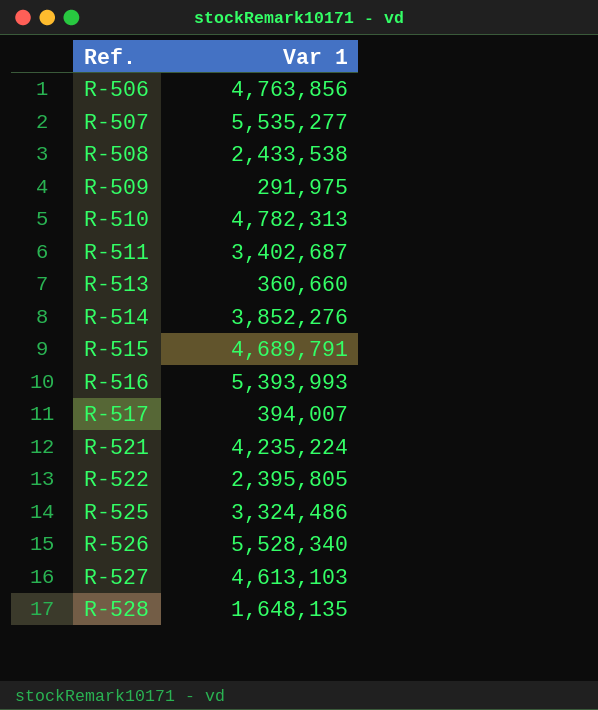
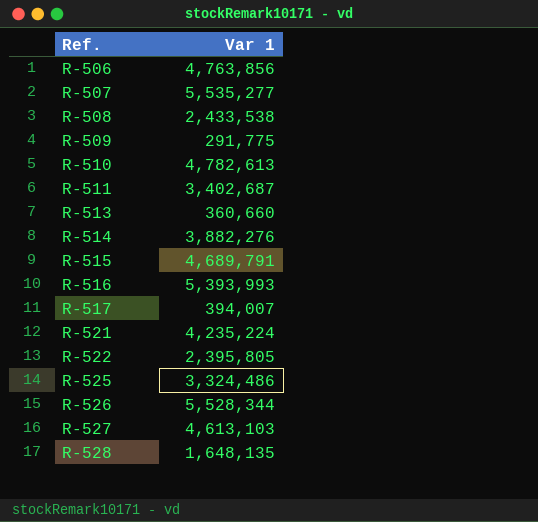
R-509 | Var 1: 291,975 -> 291,775
R-510 | Var 1: 4,782,313 -> 4,782,613
R-514 | Var 1: 3,852,276 -> 3,882,276
R-526 | Var 1: 5,528,340 -> 5,528,344

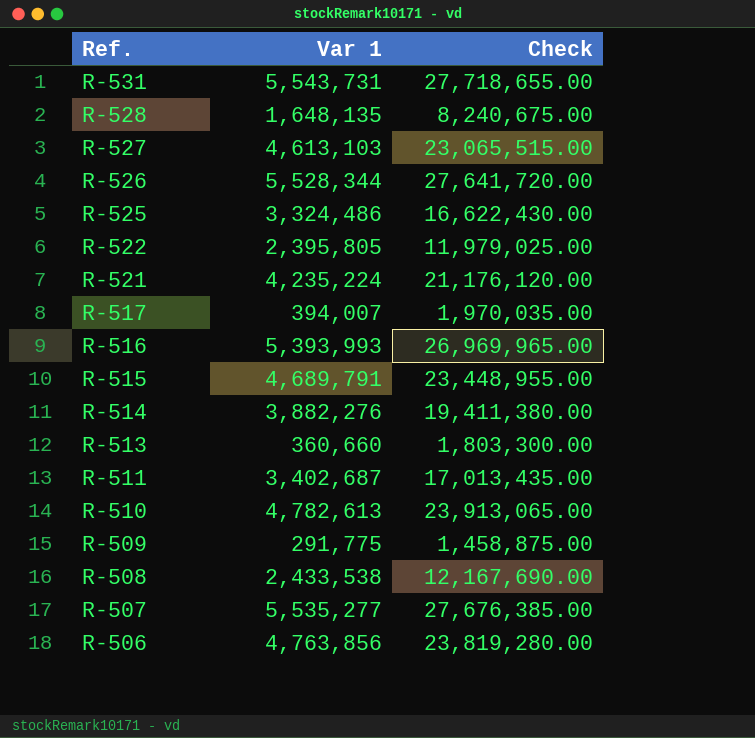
row order: Ref. ascending -> Ref. descending
column Check | formula: none -> [Var 1] * 5
row R-531: none -> 5,543,731 | 27,718,655.00

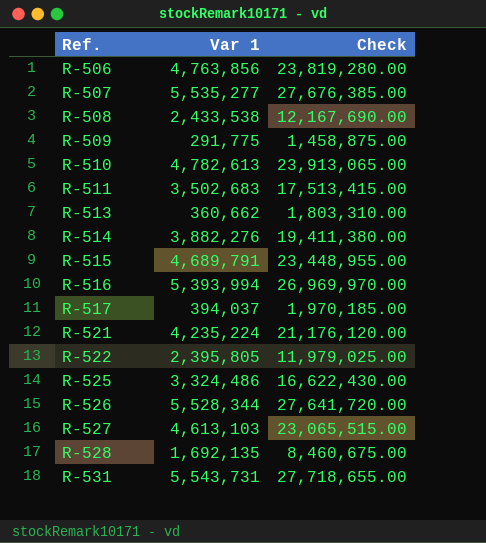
row order: Ref. descending -> Ref. ascending
R-511 | Var 1: 3,402,687 -> 3,502,683
R-511 | Check: 17,013,435.00 -> 17,513,415.00
R-513 | Var 1: 360,660 -> 360,662
R-513 | Check: 1,803,300.00 -> 1,803,310.00
R-516 | Var 1: 5,393,993 -> 5,393,994
R-516 | Check: 26,969,965.00 -> 26,969,970.00
R-517 | Var 1: 394,007 -> 394,037
R-517 | Check: 1,970,035.00 -> 1,970,185.00
R-528 | Var 1: 1,648,135 -> 1,692,135
R-528 | Check: 8,240,675.00 -> 8,460,675.00

